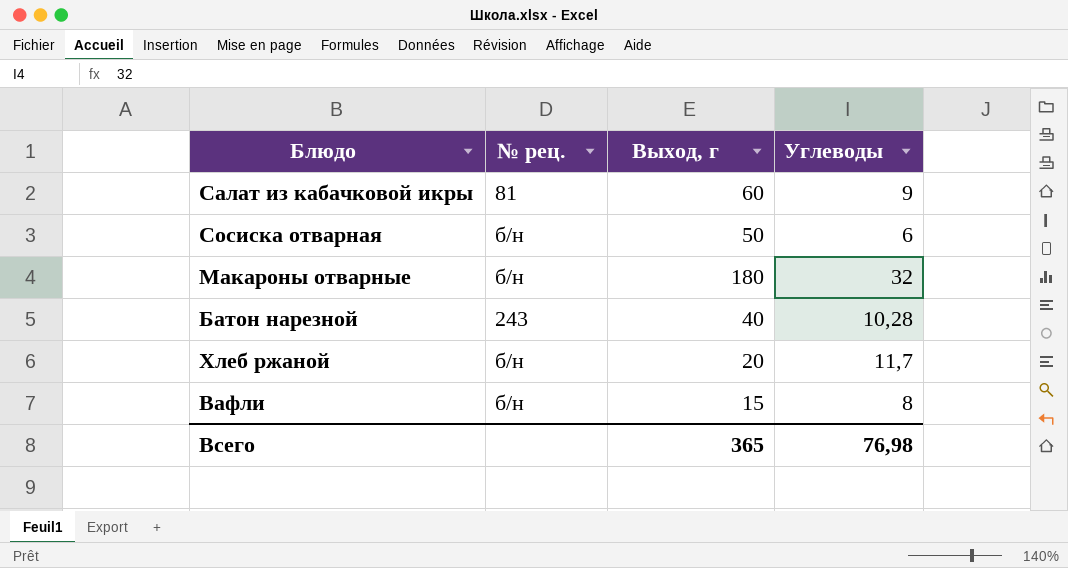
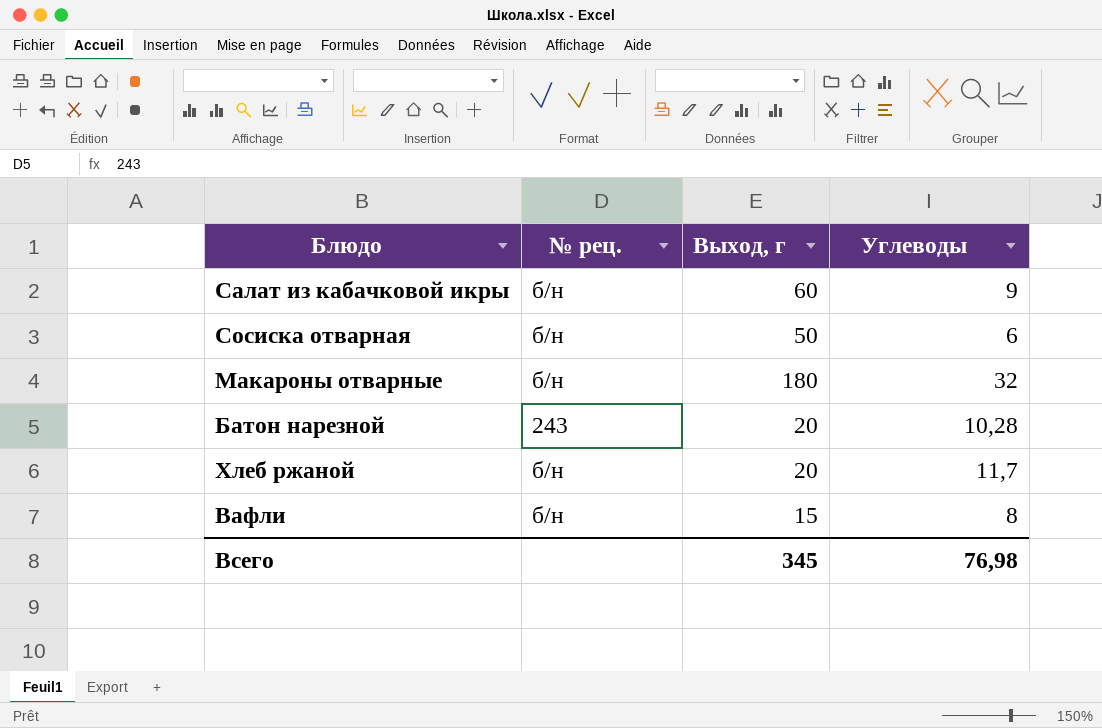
Салат из кабачковой икры | № рец.: 81 -> б/н
Батон нарезной | Выход, г: 40 -> 20
Всего | Выход, г: 365 -> 345

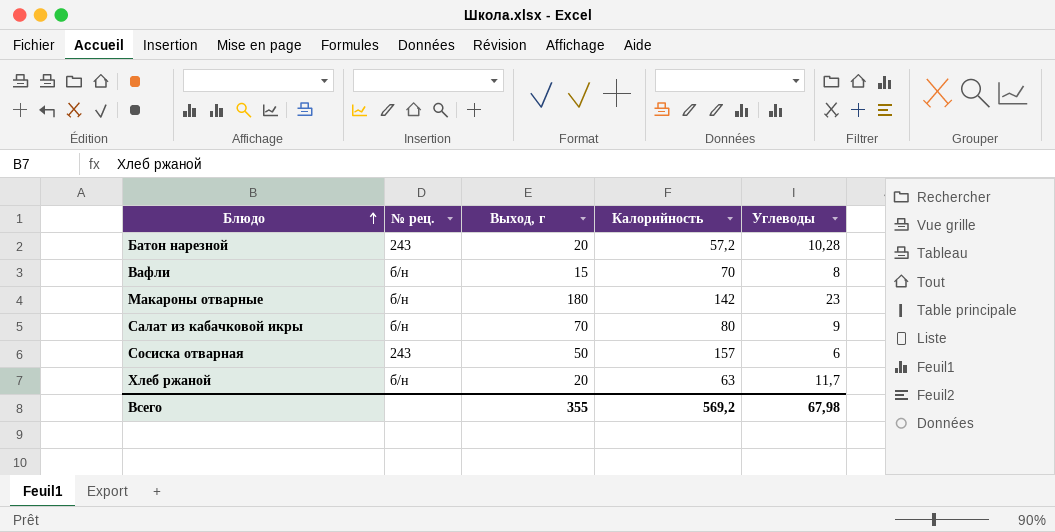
row order: none -> Блюдо ascending
column Калорийность | position: none -> 4
Макароны отварные | Углеводы: 32 -> 23
Салат из кабачковой икры | Выход, г: 60 -> 70
Сосиска отварная | № рец.: б/н -> 243
Всего | Выход, г: 345 -> 355
Всего | Углеводы: 76,98 -> 67,98

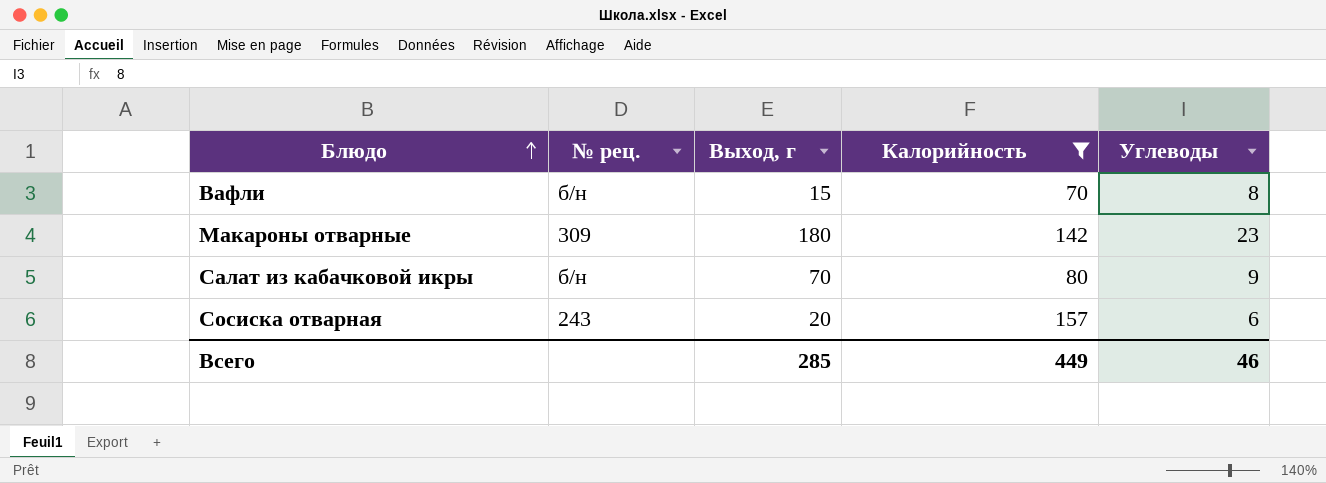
filter: none -> Калорийность >= 70
Макароны отварные | № рец.: б/н -> 309
Сосиска отварная | Выход, г: 50 -> 20
Всего | Выход, г: 355 -> 285
Всего | Калорийность: 569,2 -> 449
Всего | Углеводы: 67,98 -> 46

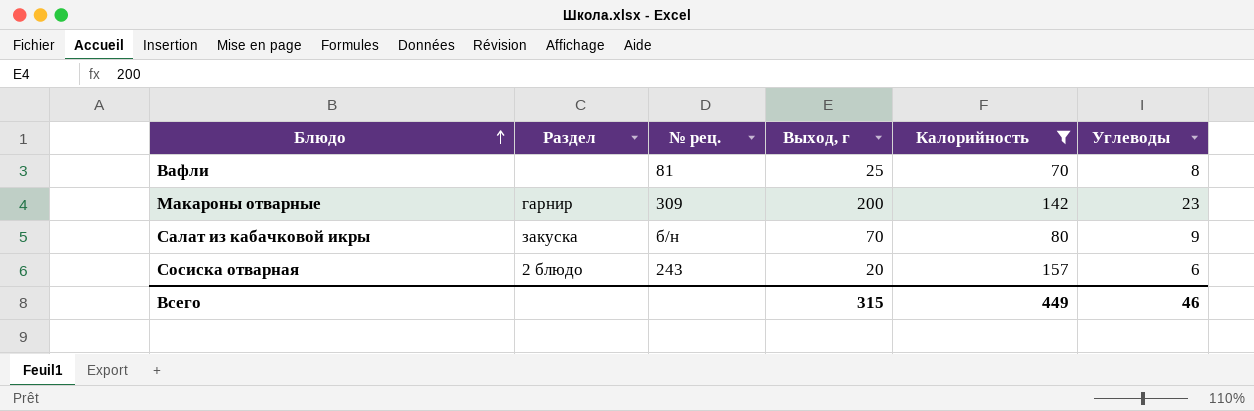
column Раздел | position: none -> 2
Вафли | № рец.: б/н -> 81
Вафли | Выход, г: 15 -> 25
Макароны отварные | Выход, г: 180 -> 200
Всего | Выход, г: 285 -> 315

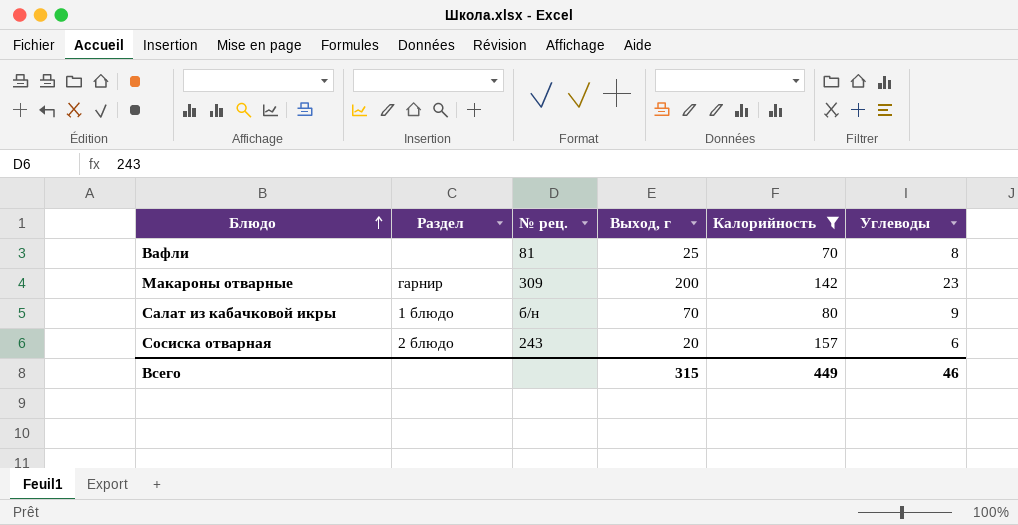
Салат из кабачковой икры | Раздел: закуска -> 1 блюдо

